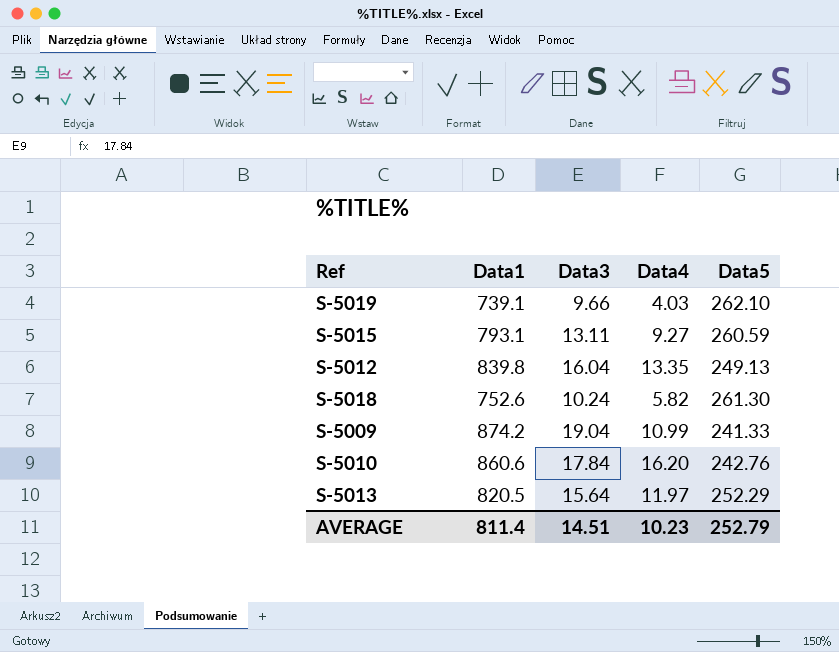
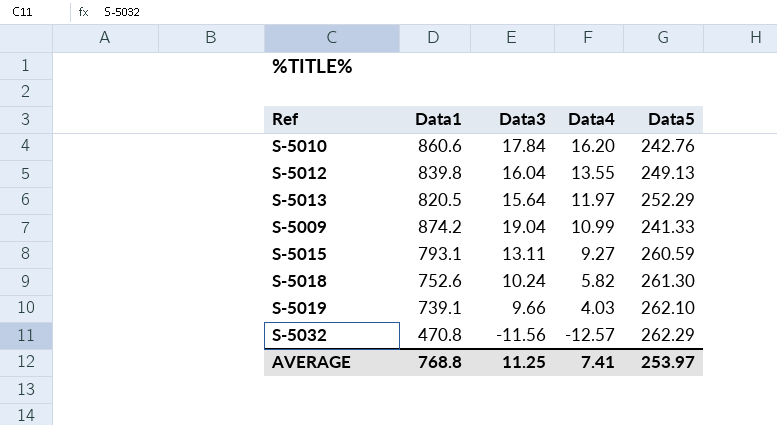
row order: none -> Data4 descending
S-5012 | Data4: 13.35 -> 13.55
row S-5032: none -> 470.8 | -11.56 | -12.57 | 262.29
AVERAGE | Data1: 811.4 -> 768.8
AVERAGE | Data3: 14.51 -> 11.25
AVERAGE | Data4: 10.23 -> 7.41
AVERAGE | Data5: 252.79 -> 253.97

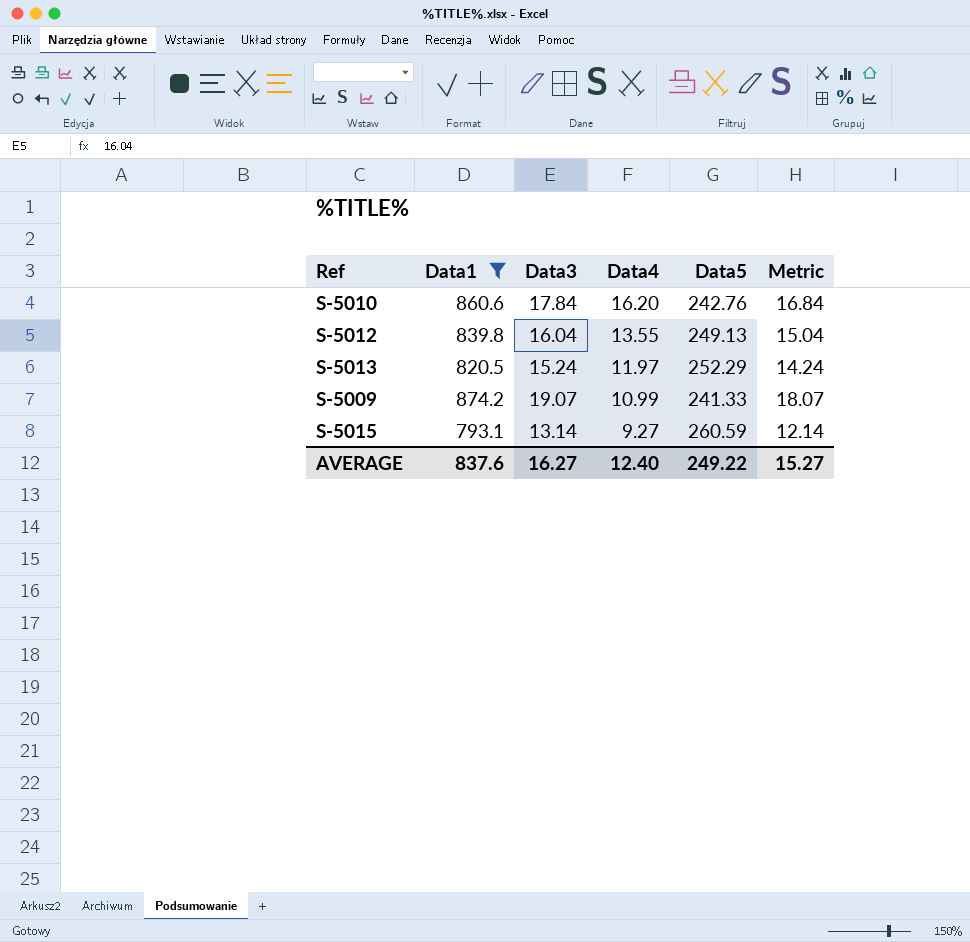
filter: none -> Data1 >= 793.1
column Metric | formula: none -> [Data3] - 1
S-5013 | Data3: 15.64 -> 15.24
S-5009 | Data3: 19.04 -> 19.07
S-5015 | Data3: 13.11 -> 13.14
AVERAGE | Data1: 768.8 -> 837.6
AVERAGE | Data3: 11.25 -> 16.27
AVERAGE | Data4: 7.41 -> 12.40
AVERAGE | Data5: 253.97 -> 249.22

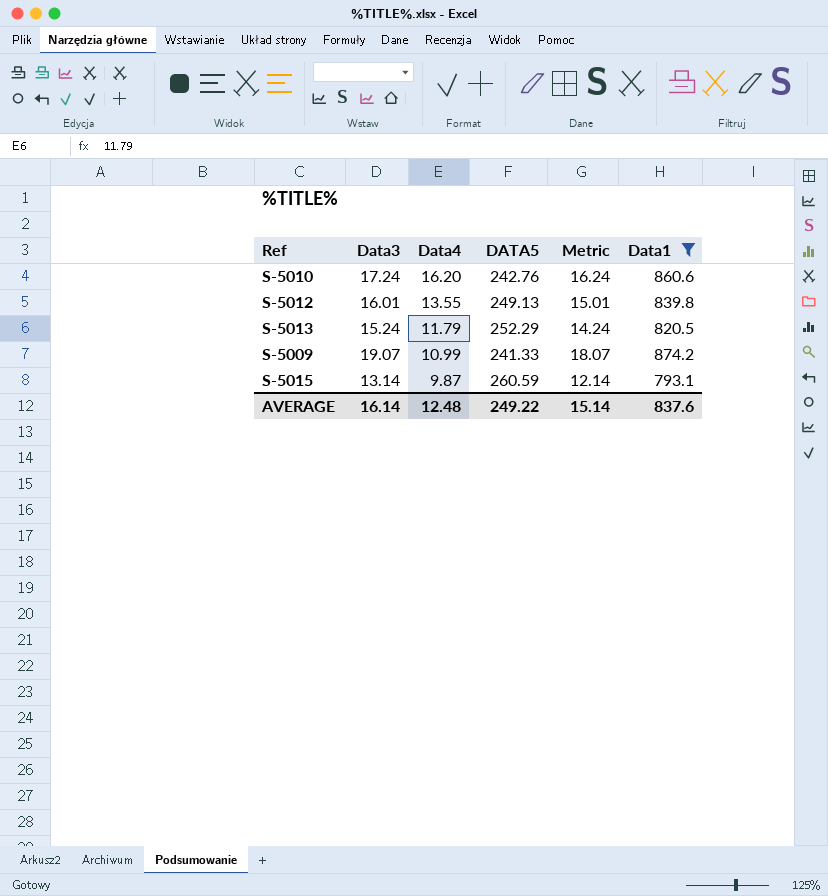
column name: Data5 -> DATA5
column Data1 | position: 2 -> 6
S-5010 | Data3: 17.84 -> 17.24
S-5010 | Metric: 16.84 -> 16.24
S-5012 | Data3: 16.04 -> 16.01
S-5012 | Metric: 15.04 -> 15.01
S-5013 | Data4: 11.97 -> 11.79
S-5015 | Data4: 9.27 -> 9.87
AVERAGE | Data3: 16.27 -> 16.14
AVERAGE | Data4: 12.40 -> 12.48
AVERAGE | Metric: 15.27 -> 15.14

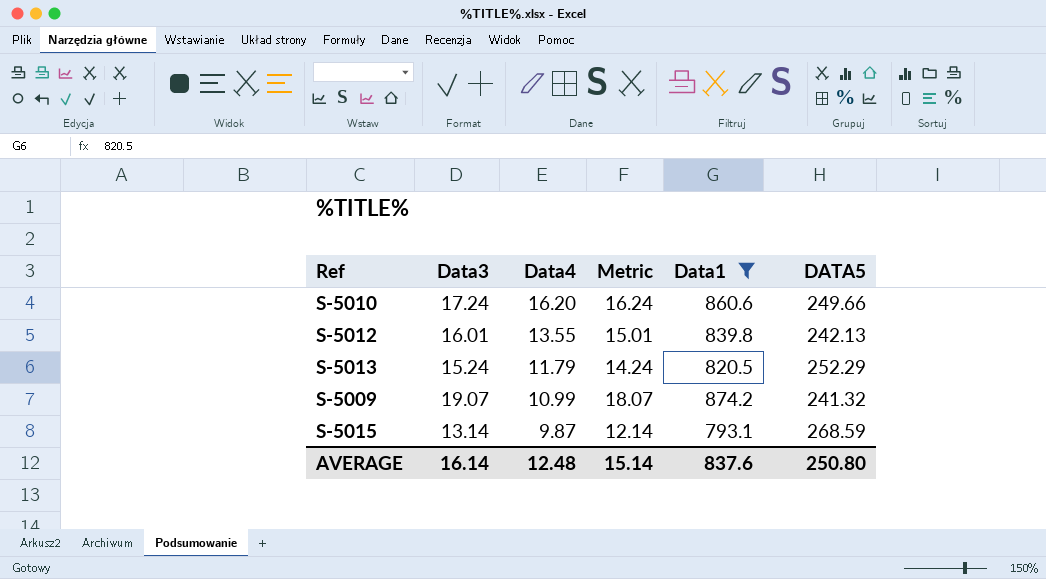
column DATA5 | position: 4 -> 6
S-5010 | DATA5: 242.76 -> 249.66
S-5012 | DATA5: 249.13 -> 242.13
S-5009 | DATA5: 241.33 -> 241.32
S-5015 | DATA5: 260.59 -> 268.59
AVERAGE | DATA5: 249.22 -> 250.80

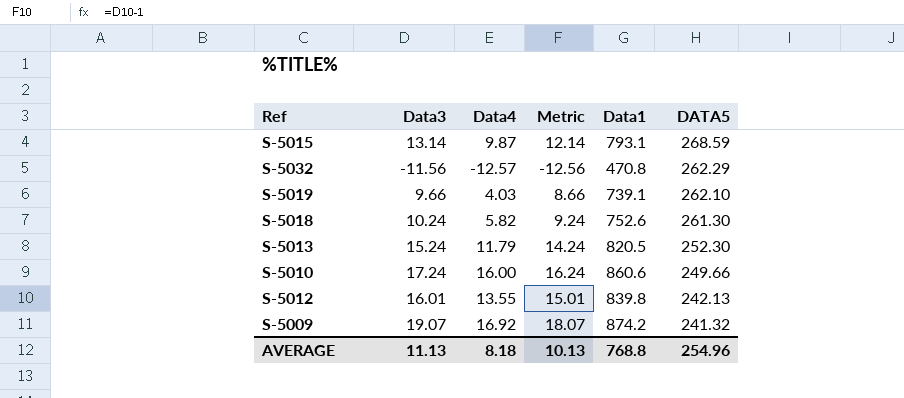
filter: Data1 >= 793.1 -> none
row order: Data4 descending -> DATA5 descending
S-5013 | DATA5: 252.29 -> 252.30
S-5010 | Data4: 16.20 -> 16.00
S-5009 | Data4: 10.99 -> 16.92
AVERAGE | Data3: 16.14 -> 11.13
AVERAGE | Data4: 12.48 -> 8.18
AVERAGE | Metric: 15.14 -> 10.13
AVERAGE | Data1: 837.6 -> 768.8
AVERAGE | DATA5: 250.80 -> 254.96

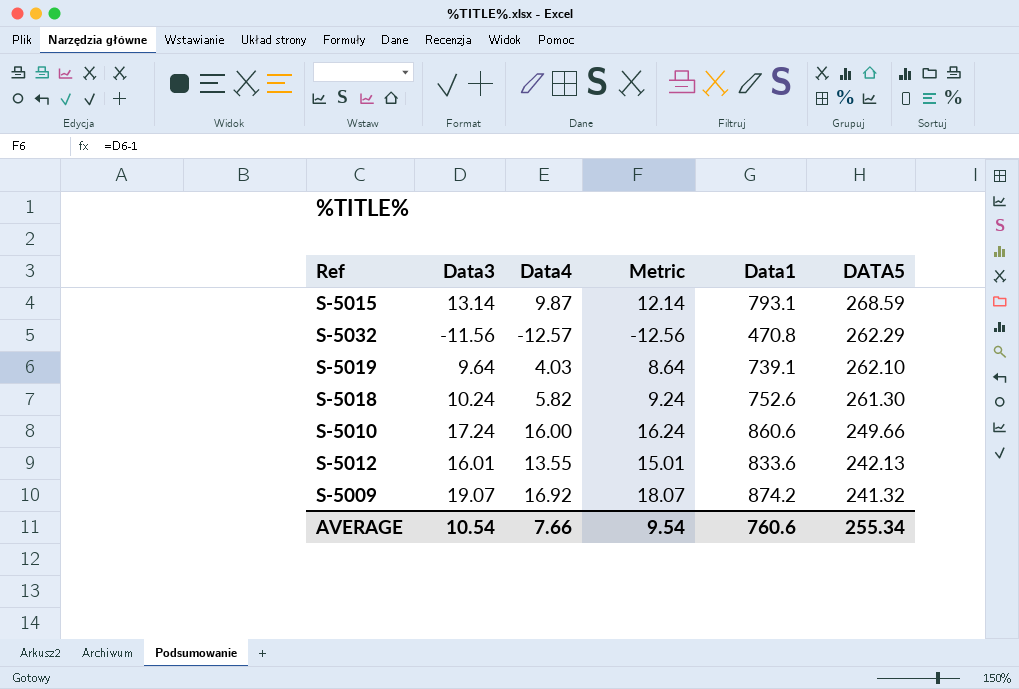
row S-5013: 15.24 | 11.79 | 14.24 | 820.5 | 252.30 -> none
S-5019 | Data3: 9.66 -> 9.64
S-5019 | Metric: 8.66 -> 8.64
S-5012 | Data1: 839.8 -> 833.6
AVERAGE | Data3: 11.13 -> 10.54
AVERAGE | Data4: 8.18 -> 7.66
AVERAGE | Metric: 10.13 -> 9.54
AVERAGE | Data1: 768.8 -> 760.6
AVERAGE | DATA5: 254.96 -> 255.34

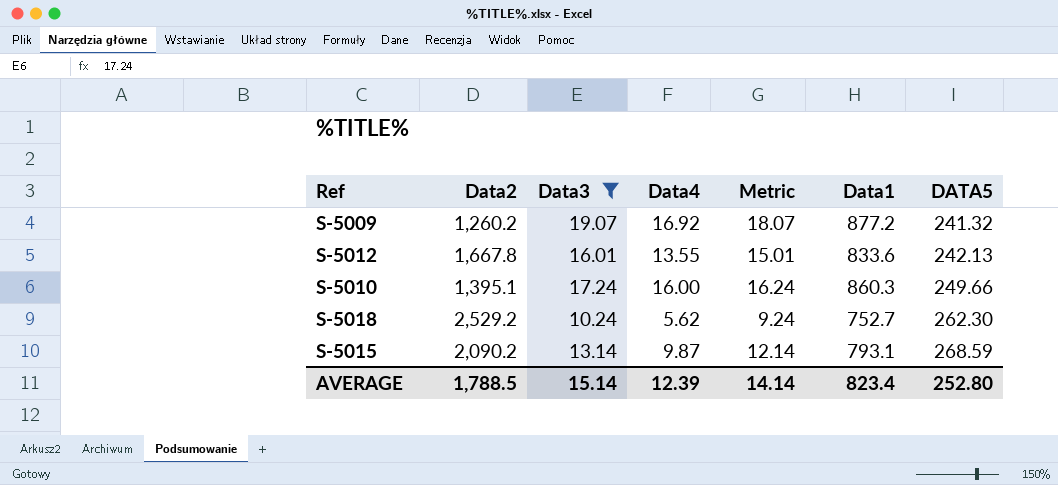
filter: none -> Data3 >= 10.24
row order: DATA5 descending -> DATA5 ascending
column Data2 | position: none -> 2
S-5009 | Data1: 874.2 -> 877.2
S-5010 | Data1: 860.6 -> 860.3
S-5018 | Data4: 5.82 -> 5.62
S-5018 | Data1: 752.6 -> 752.7
S-5018 | DATA5: 261.30 -> 262.30
AVERAGE | Data3: 10.54 -> 15.14
AVERAGE | Data4: 7.66 -> 12.39
AVERAGE | Metric: 9.54 -> 14.14
AVERAGE | Data1: 760.6 -> 823.4
AVERAGE | DATA5: 255.34 -> 252.80

